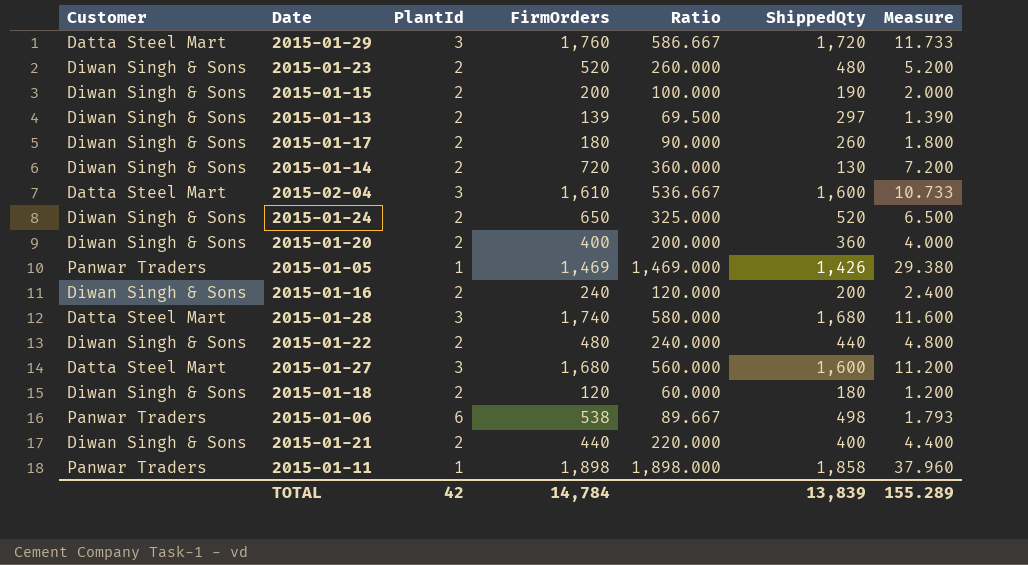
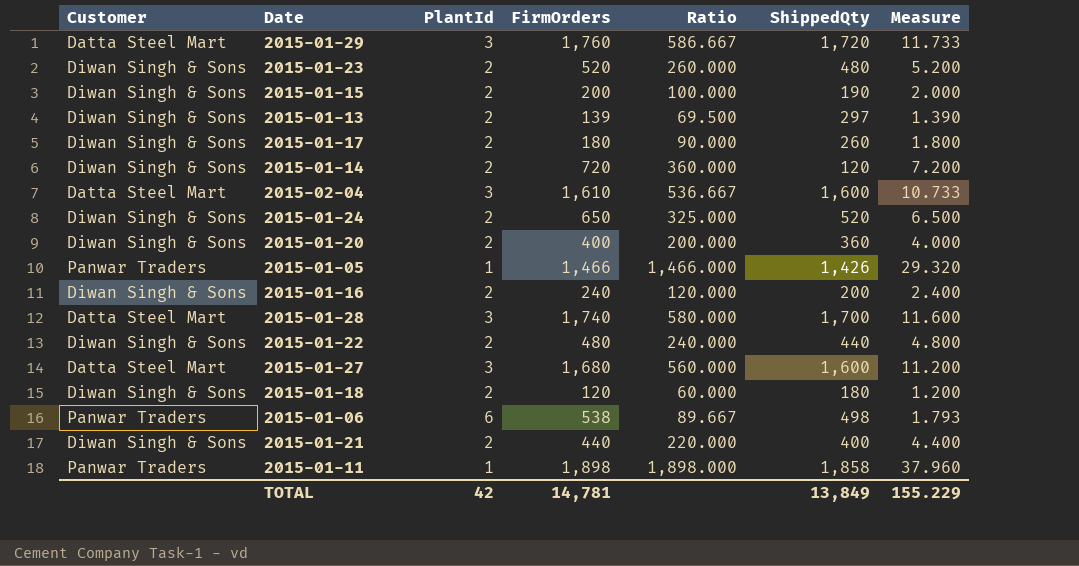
2015-01-14 | ShippedQty: 130 -> 120
2015-01-05 | FirmOrders: 1,469 -> 1,466
2015-01-05 | Ratio: 1,469.000 -> 1,466.000
2015-01-05 | Measure: 29.380 -> 29.320
2015-01-28 | ShippedQty: 1,680 -> 1,700
TOTAL | FirmOrders: 14,784 -> 14,781
TOTAL | ShippedQty: 13,839 -> 13,849
TOTAL | Measure: 155.289 -> 155.229

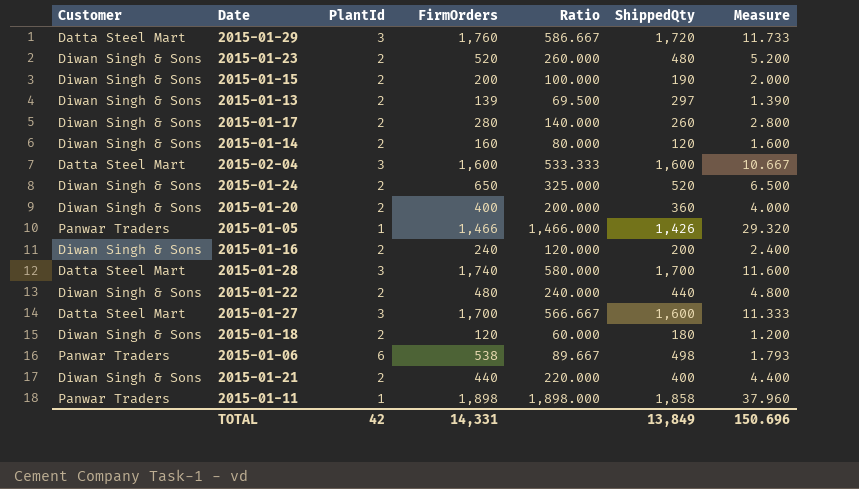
2015-01-17 | FirmOrders: 180 -> 280
2015-01-17 | Ratio: 90.000 -> 140.000
2015-01-17 | Measure: 1.800 -> 2.800
2015-01-14 | FirmOrders: 720 -> 160
2015-01-14 | Ratio: 360.000 -> 80.000
2015-01-14 | Measure: 7.200 -> 1.600
2015-02-04 | FirmOrders: 1,610 -> 1,600
2015-02-04 | Ratio: 536.667 -> 533.333
2015-02-04 | Measure: 10.733 -> 10.667
2015-01-27 | FirmOrders: 1,680 -> 1,700
2015-01-27 | Ratio: 560.000 -> 566.667
2015-01-27 | Measure: 11.200 -> 11.333
TOTAL | FirmOrders: 14,781 -> 14,331
TOTAL | Measure: 155.229 -> 150.696

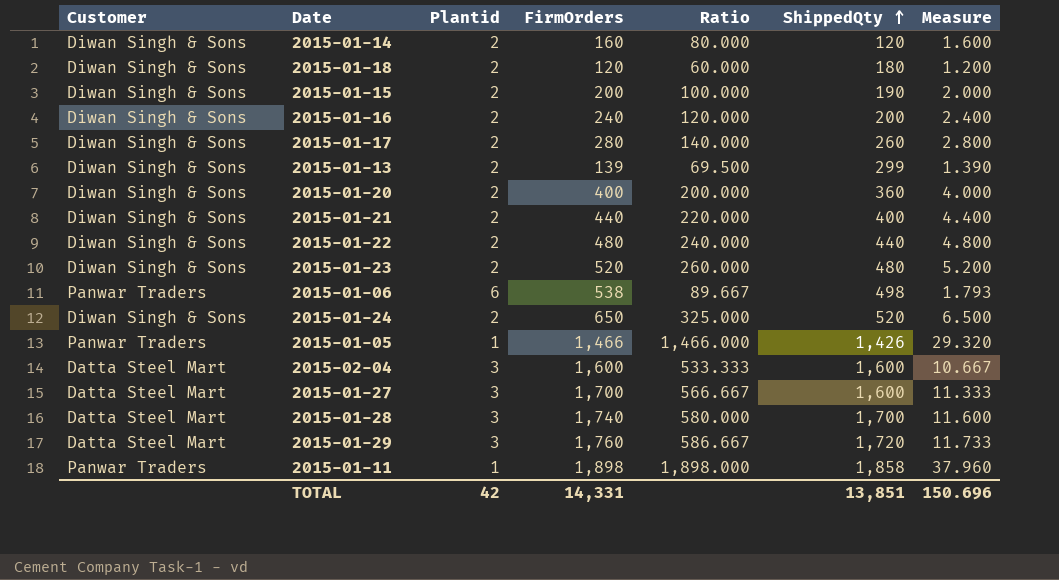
row order: none -> ShippedQty ascending
column name: PlantId -> Plantid
2015-01-13 | ShippedQty: 297 -> 299
TOTAL | ShippedQty: 13,849 -> 13,851

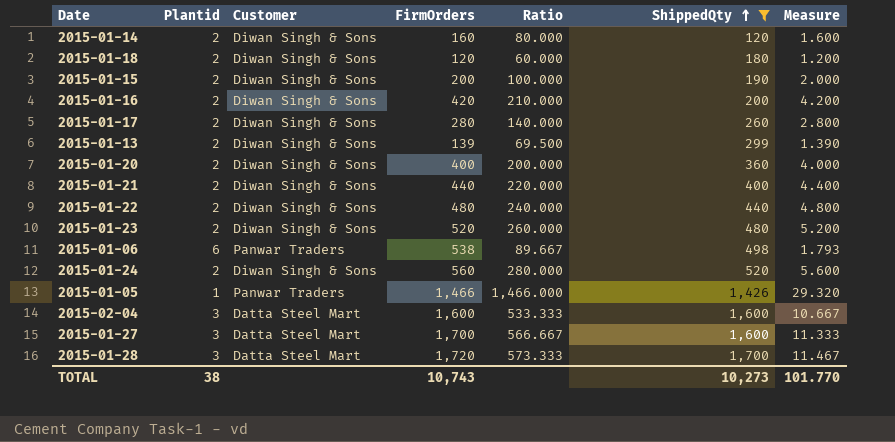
filter: none -> ShippedQty <= 1,700
column Customer | position: 1 -> 3
2015-01-16 | FirmOrders: 240 -> 420
2015-01-16 | Ratio: 120.000 -> 210.000
2015-01-16 | Measure: 2.400 -> 4.200
2015-01-24 | FirmOrders: 650 -> 560
2015-01-24 | Ratio: 325.000 -> 280.000
2015-01-24 | Measure: 6.500 -> 5.600
2015-01-28 | FirmOrders: 1,740 -> 1,720
2015-01-28 | Ratio: 580.000 -> 573.333
2015-01-28 | Measure: 11.600 -> 11.467
TOTAL | Plantid: 42 -> 38
TOTAL | FirmOrders: 14,331 -> 10,743
TOTAL | ShippedQty: 13,851 -> 10,273
TOTAL | Measure: 150.696 -> 101.770

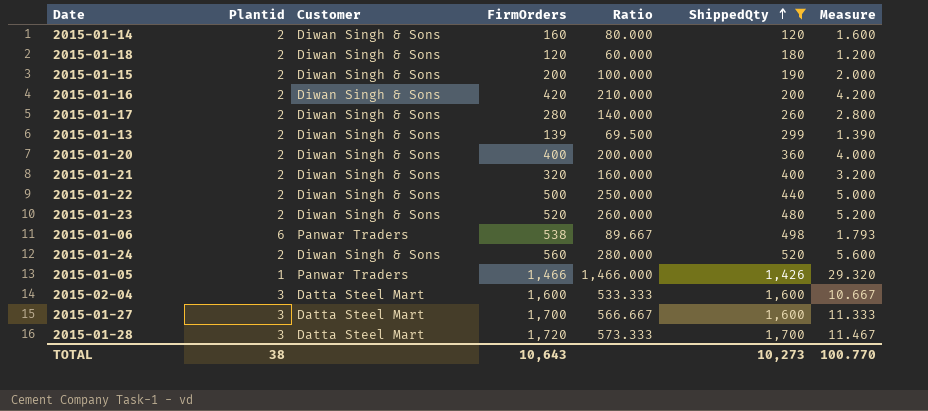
2015-01-21 | FirmOrders: 440 -> 320
2015-01-21 | Ratio: 220.000 -> 160.000
2015-01-21 | Measure: 4.400 -> 3.200
2015-01-22 | FirmOrders: 480 -> 500
2015-01-22 | Ratio: 240.000 -> 250.000
2015-01-22 | Measure: 4.800 -> 5.000
TOTAL | FirmOrders: 10,743 -> 10,643
TOTAL | Measure: 101.770 -> 100.770

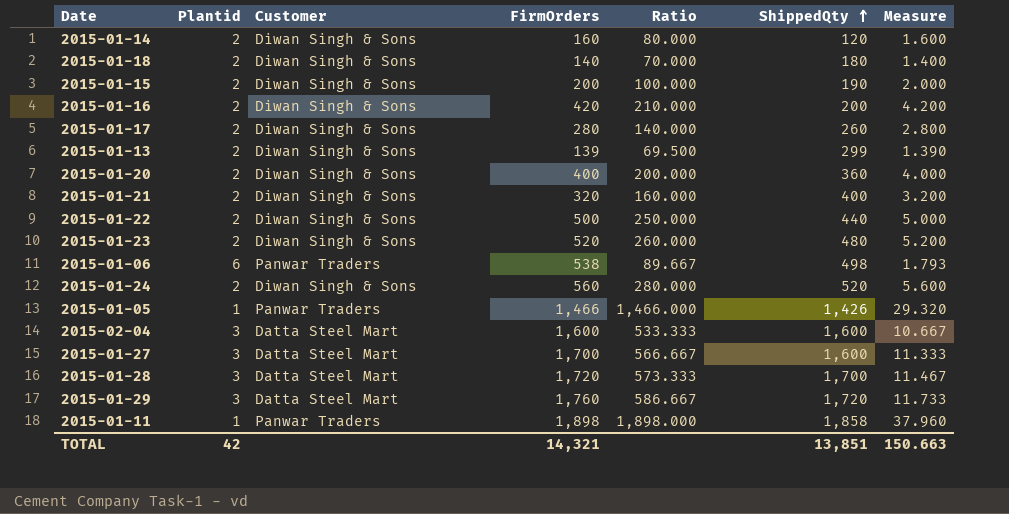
filter: ShippedQty <= 1,700 -> none
2015-01-18 | FirmOrders: 120 -> 140
2015-01-18 | Ratio: 60.000 -> 70.000
2015-01-18 | Measure: 1.200 -> 1.400
TOTAL | Plantid: 38 -> 42
TOTAL | FirmOrders: 10,643 -> 14,321
TOTAL | ShippedQty: 10,273 -> 13,851
TOTAL | Measure: 100.770 -> 150.663

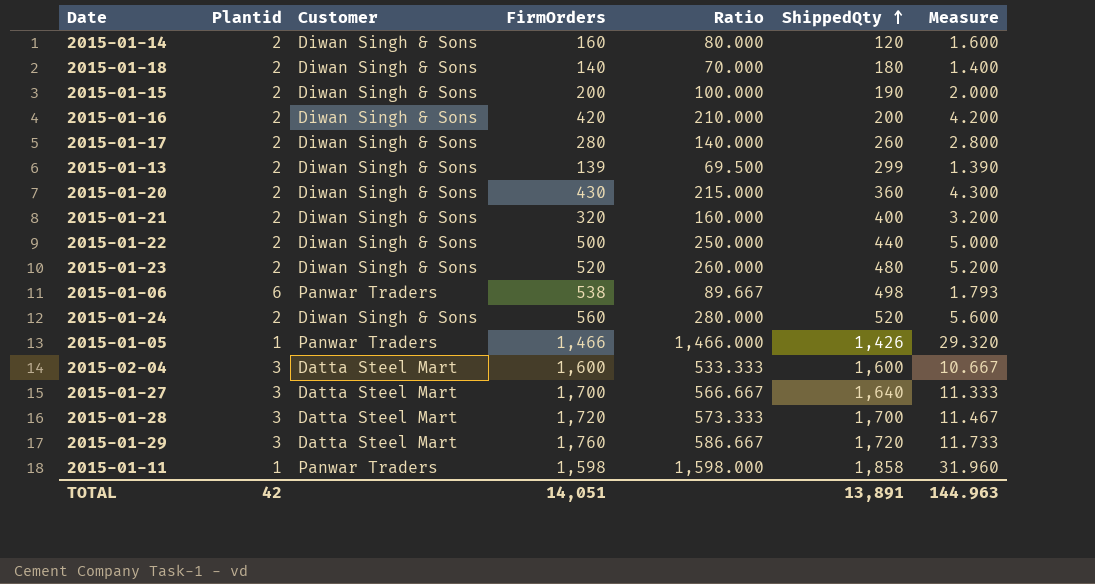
2015-01-20 | FirmOrders: 400 -> 430
2015-01-20 | Ratio: 200.000 -> 215.000
2015-01-20 | Measure: 4.000 -> 4.300
2015-01-27 | ShippedQty: 1,600 -> 1,640
2015-01-11 | FirmOrders: 1,898 -> 1,598
2015-01-11 | Ratio: 1,898.000 -> 1,598.000
2015-01-11 | Measure: 37.960 -> 31.960
TOTAL | FirmOrders: 14,321 -> 14,051
TOTAL | ShippedQty: 13,851 -> 13,891
TOTAL | Measure: 150.663 -> 144.963

